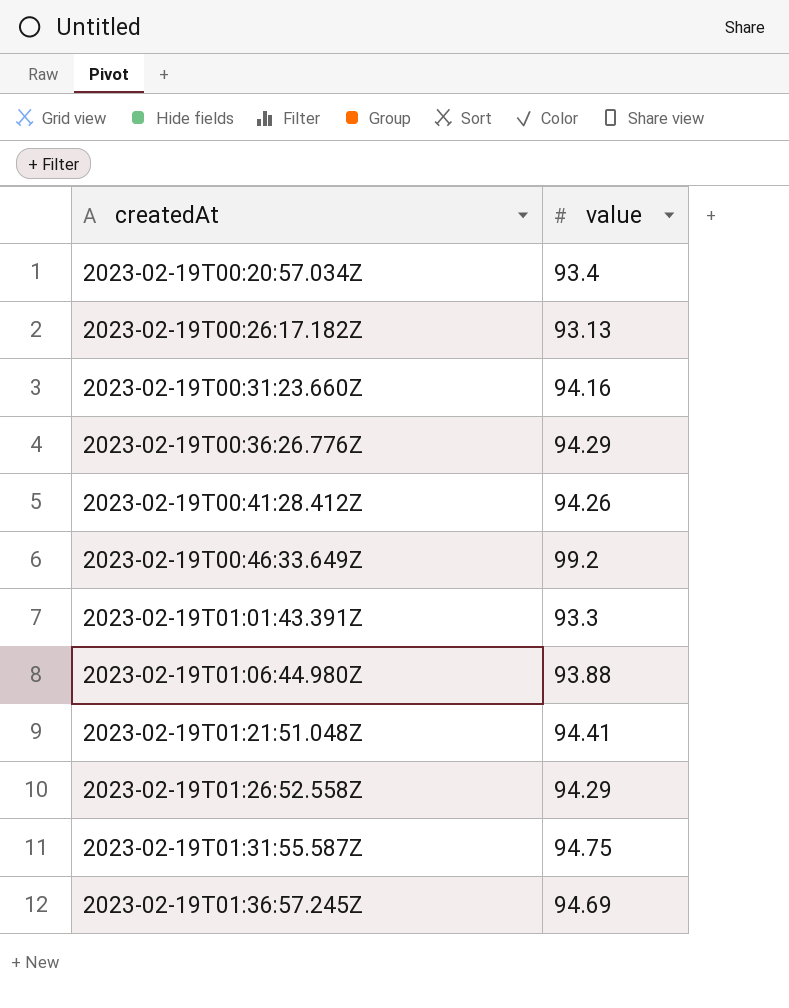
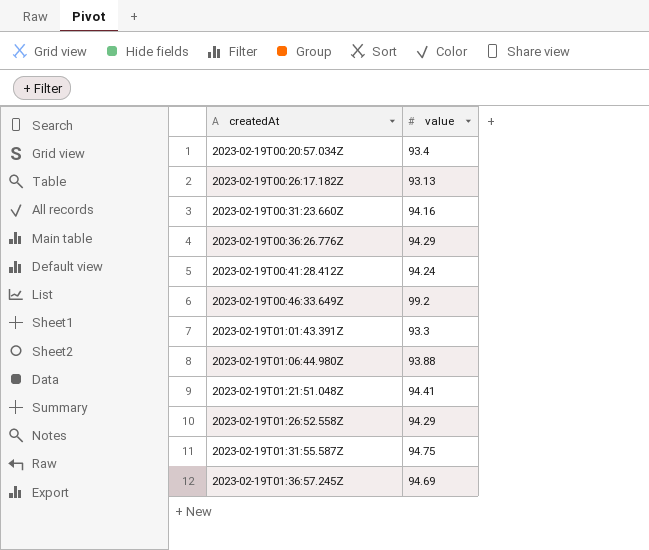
2023-02-19T00:41:28.412Z | value: 94.26 -> 94.24

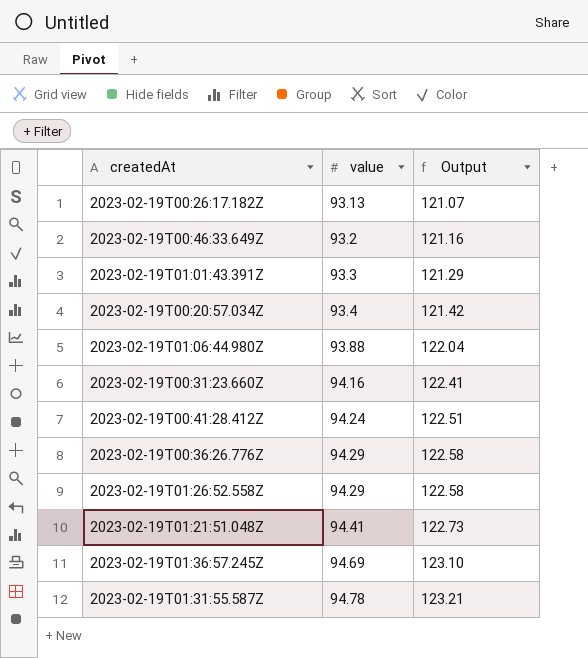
row order: createdAt ascending -> value ascending
column Output | formula: none -> [value] * 1.3
2023-02-19T00:46:33.649Z | value: 99.2 -> 93.2
2023-02-19T01:31:55.587Z | value: 94.75 -> 94.78

